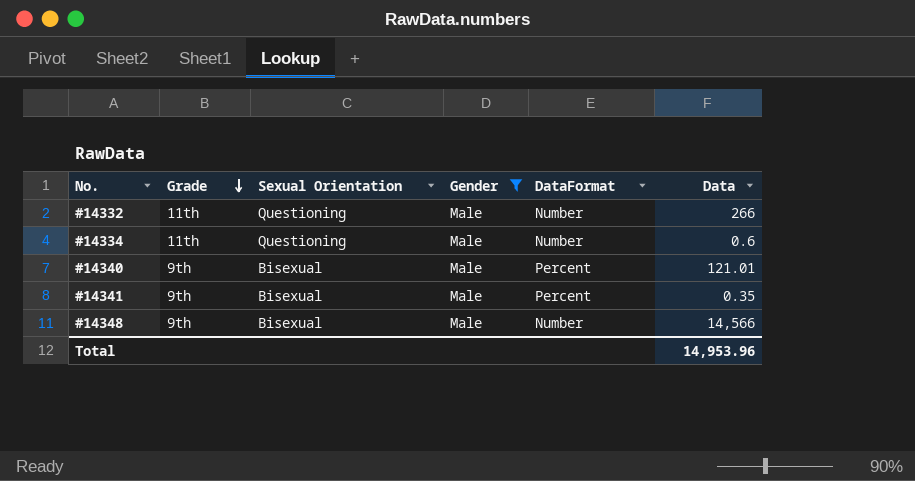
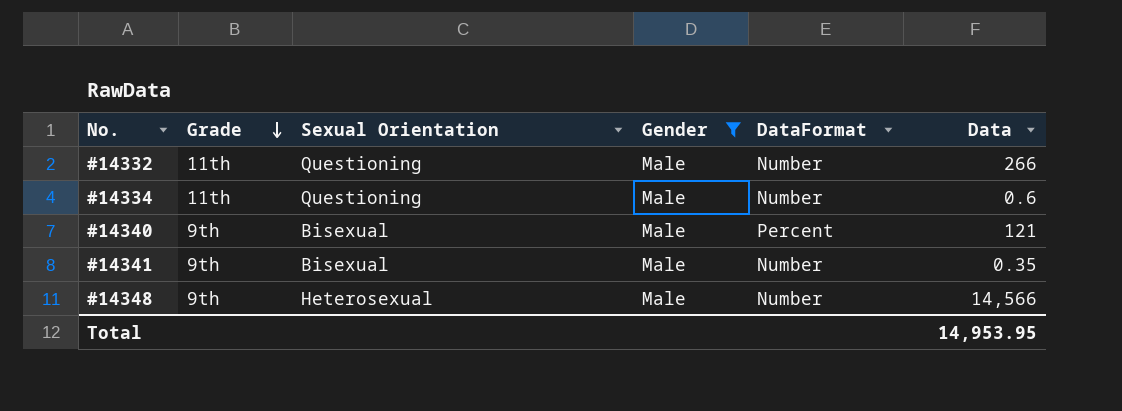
#14340 | Data: 121.01 -> 121
#14341 | DataFormat: Percent -> Number
#14348 | Sexual Orientation: Bisexual -> Heterosexual
Total | Data: 14,953.96 -> 14,953.95

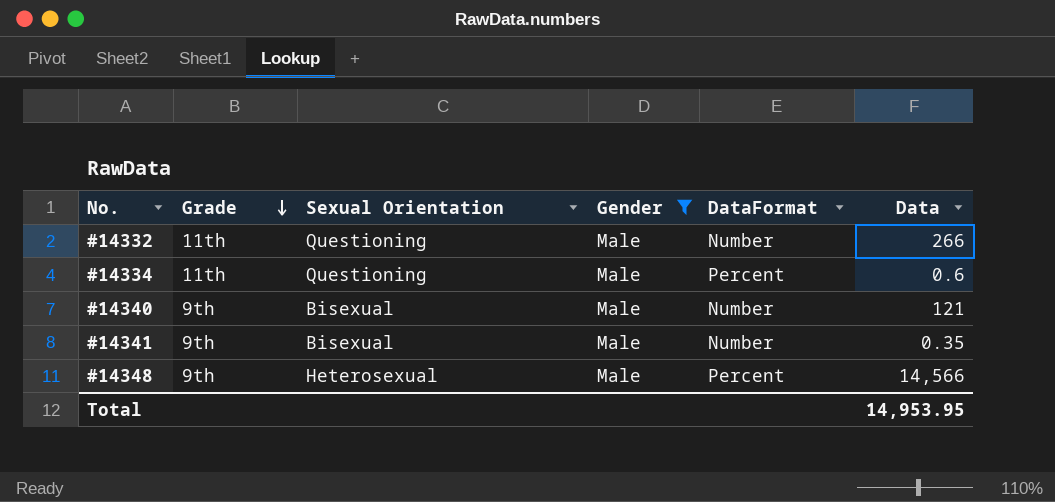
#14334 | DataFormat: Number -> Percent
#14340 | DataFormat: Percent -> Number
#14348 | DataFormat: Number -> Percent

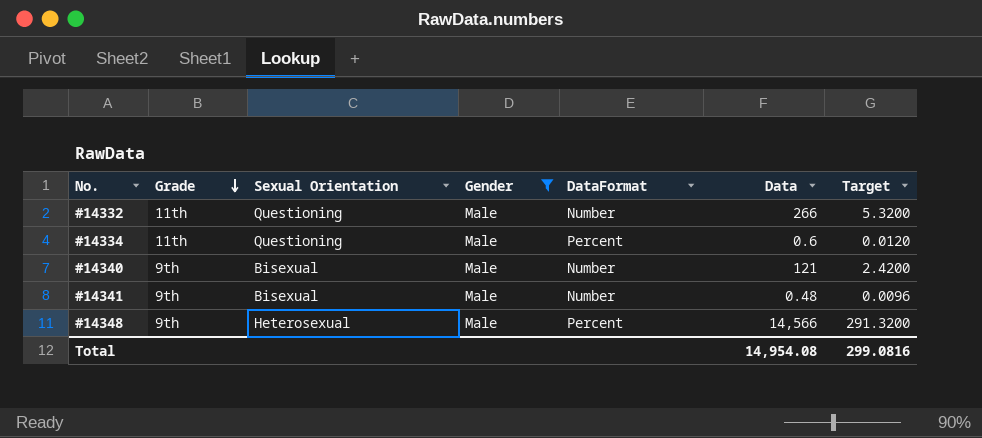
column Target | formula: none -> [Data] * 0.02
#14341 | Data: 0.35 -> 0.48
Total | Data: 14,953.95 -> 14,954.08

